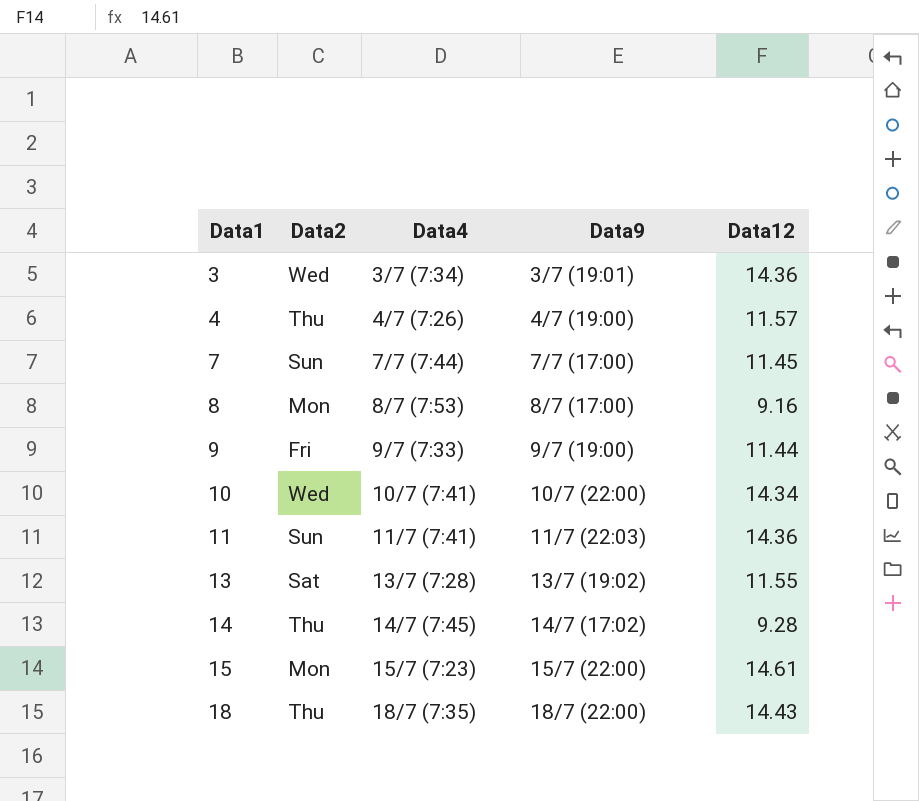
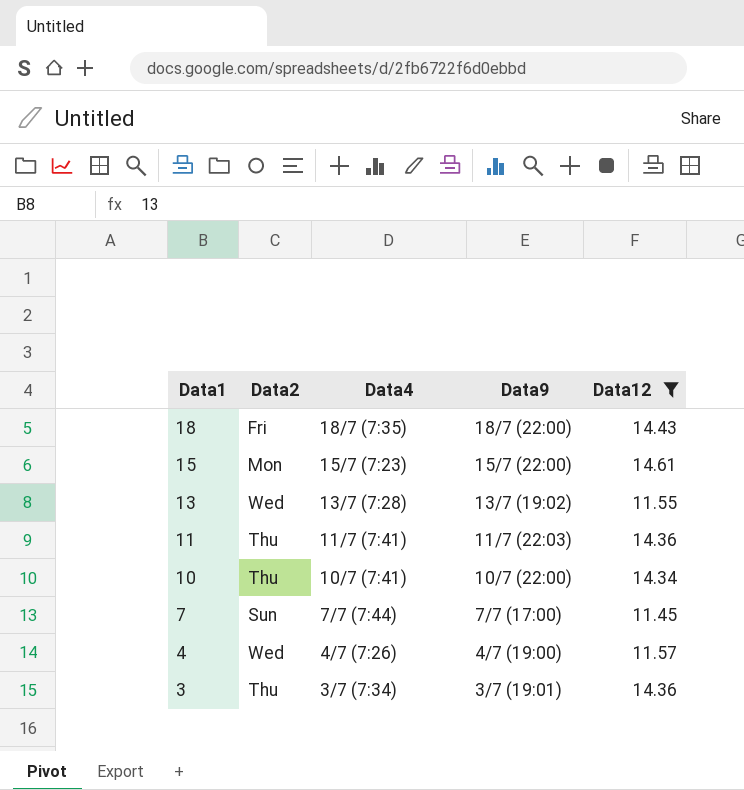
filter: none -> Data12 >= 11.45
row order: Data1 ascending -> Data1 descending
18 | Data2: Thu -> Fri
13 | Data2: Sat -> Wed
11 | Data2: Sun -> Thu
10 | Data2: Wed -> Thu
4 | Data2: Thu -> Wed
3 | Data2: Wed -> Thu

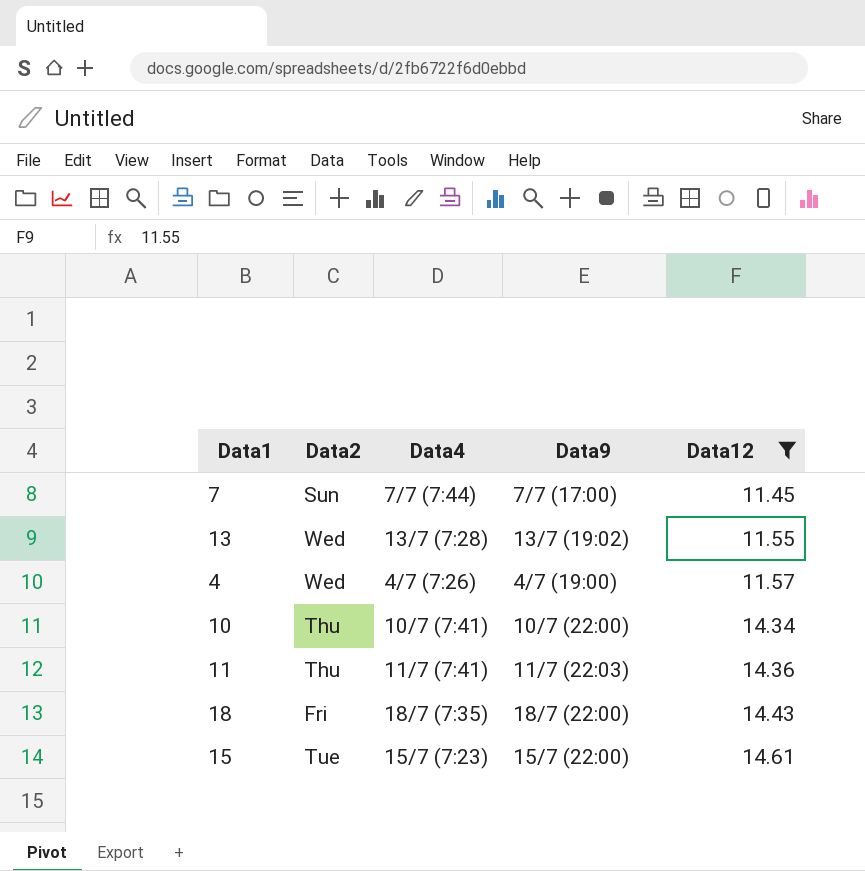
row order: Data1 descending -> Data12 ascending
row 3: Thu | 3/7 (7:34) | 3/7 (19:01) | 14.36 -> none
15 | Data2: Mon -> Tue

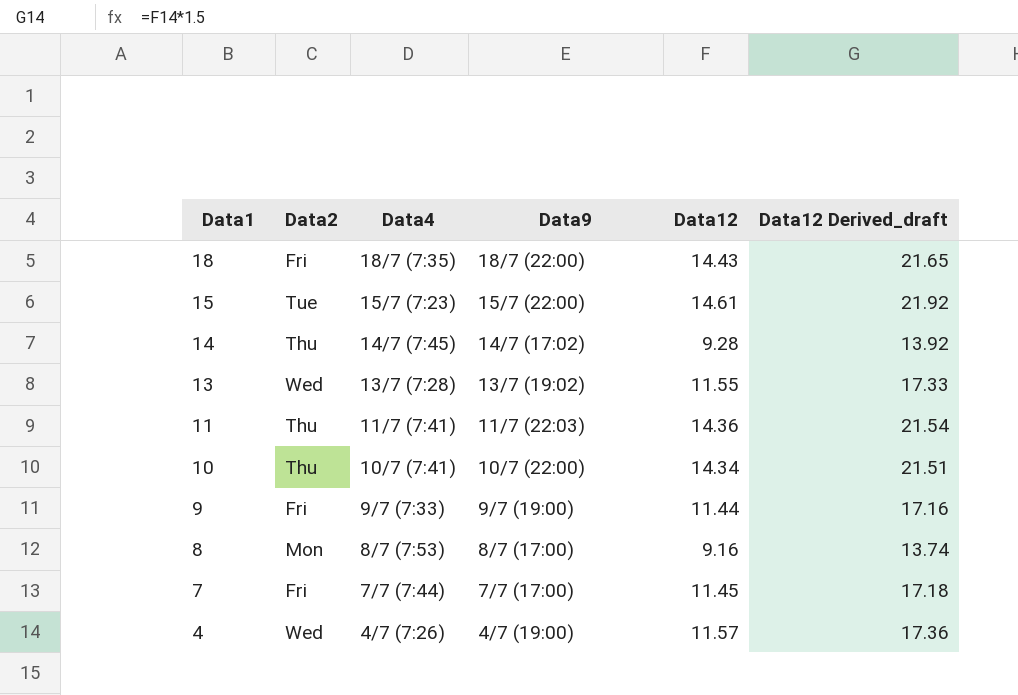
filter: Data12 >= 11.45 -> none
row order: Data12 ascending -> Data1 descending
column Data12 Derived_draft | formula: none -> [Data12] * 1.5
7 | Data2: Sun -> Fri

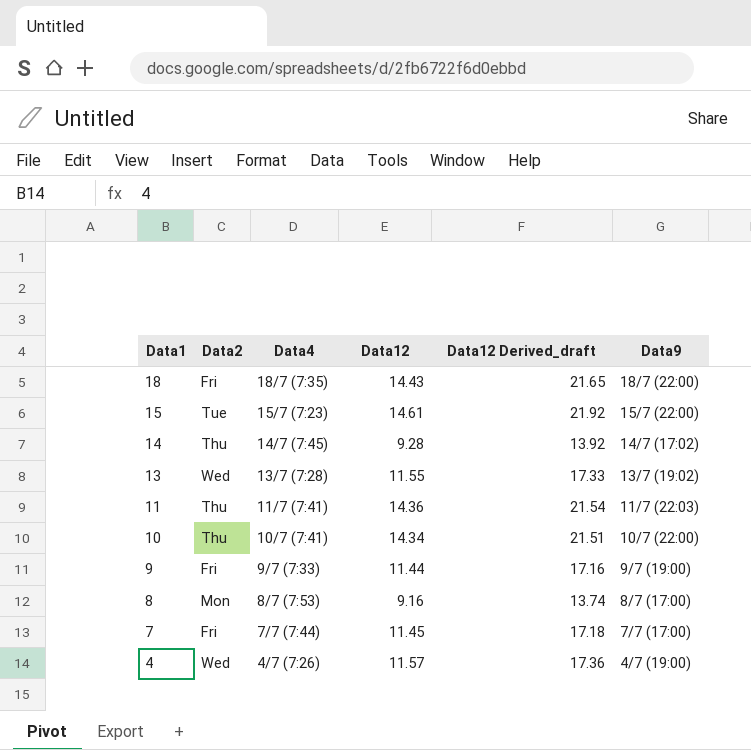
column Data9 | position: 4 -> 6

